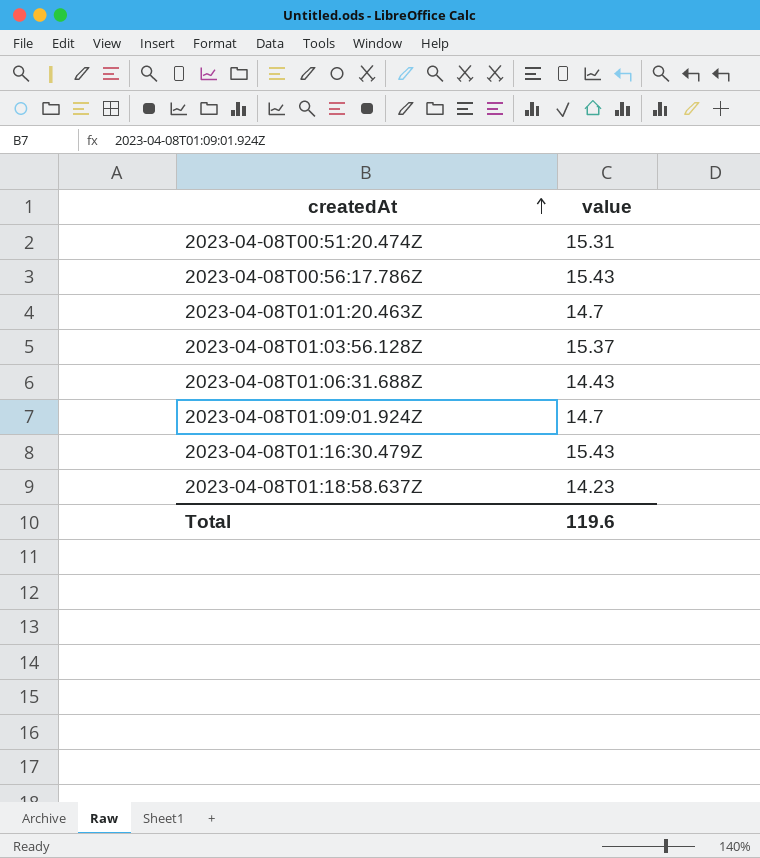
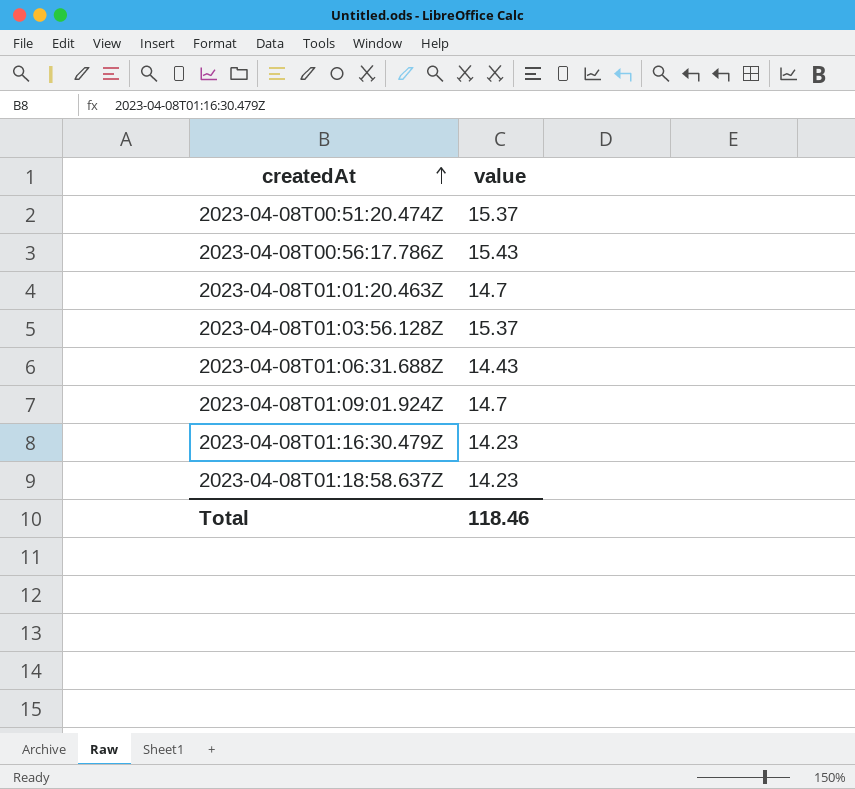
2023-04-08T00:51:20.474Z | value: 15.31 -> 15.37
2023-04-08T01:16:30.479Z | value: 15.43 -> 14.23
Total | value: 119.6 -> 118.46

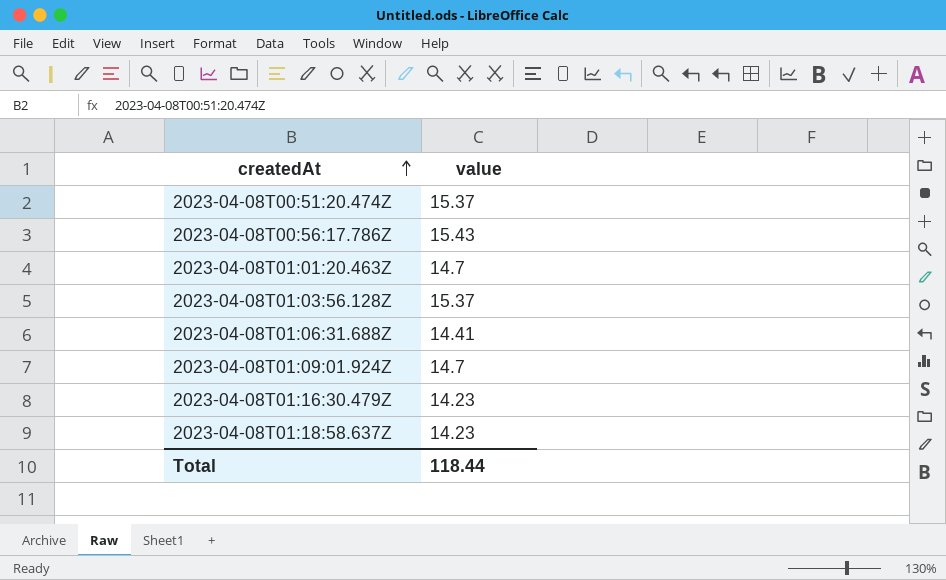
2023-04-08T01:06:31.688Z | value: 14.43 -> 14.41
Total | value: 118.46 -> 118.44

